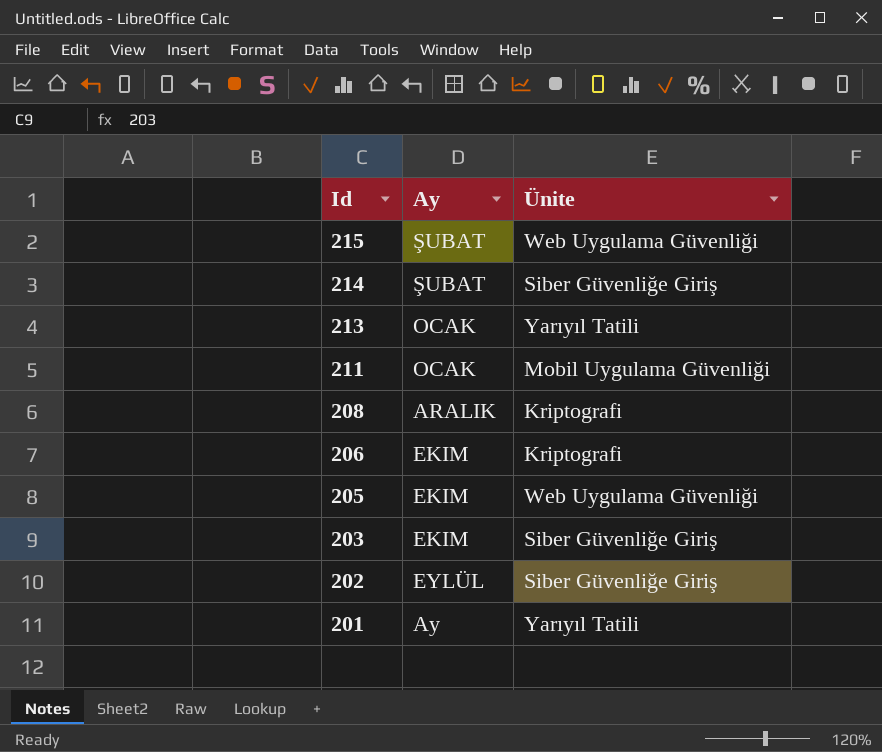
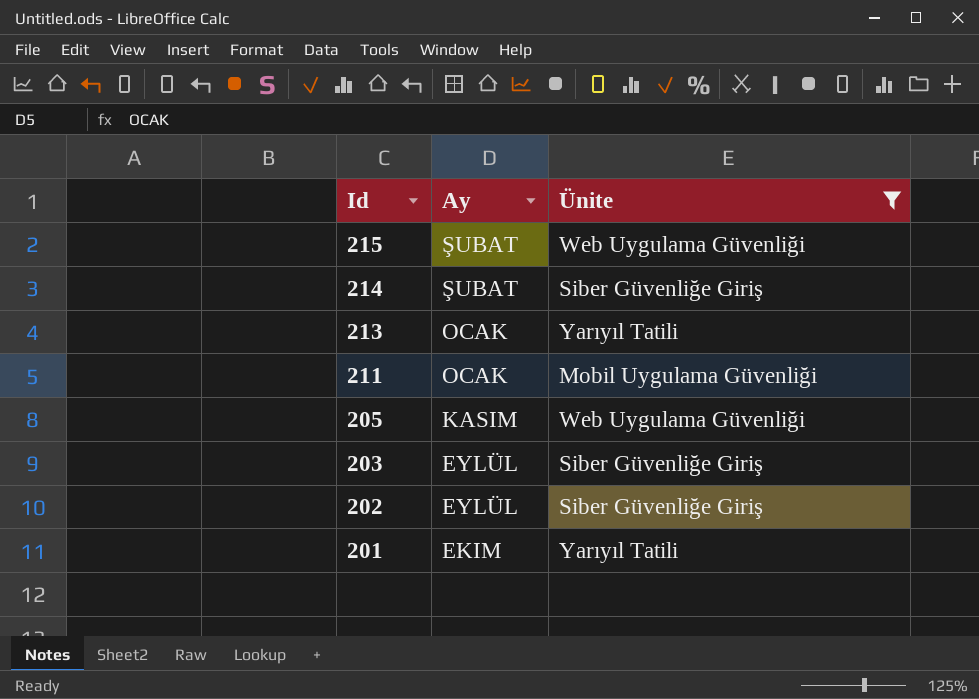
filter: none -> Ünite != Kriptografi
205 | Ay: EKIM -> KASIM
203 | Ay: EKIM -> EYLÜL
201 | Ay: Ay -> EKIM

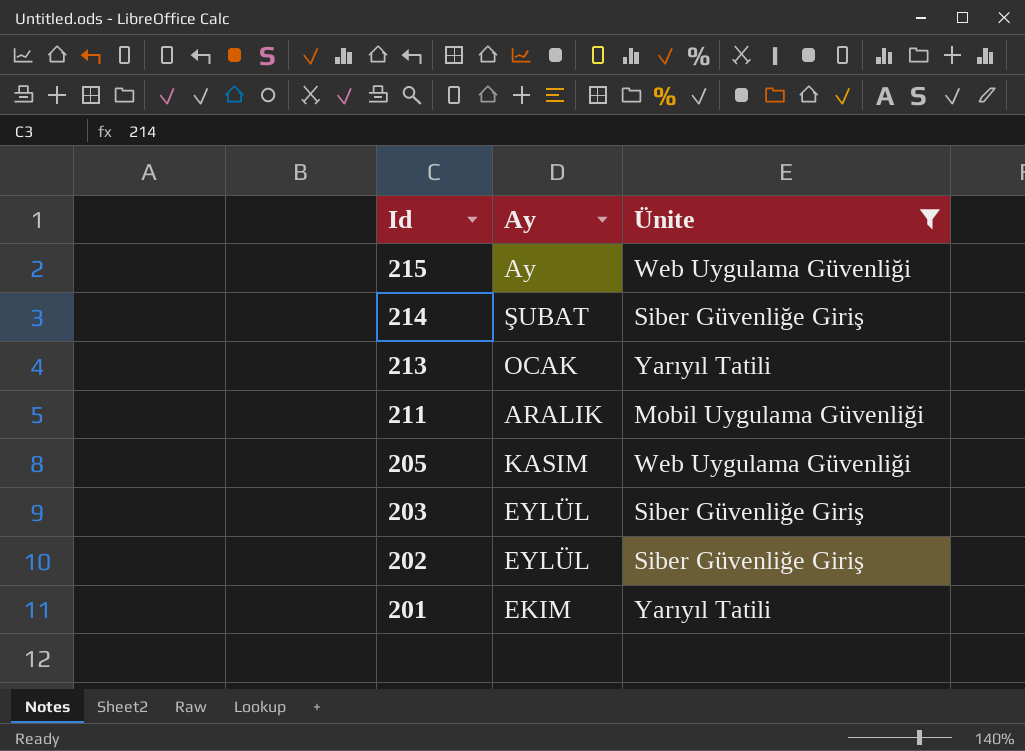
215 | Ay: ŞUBAT -> Ay
211 | Ay: OCAK -> ARALIK

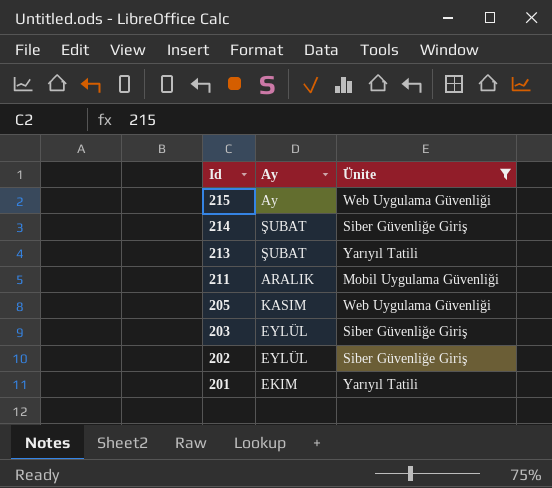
213 | Ay: OCAK -> ŞUBAT

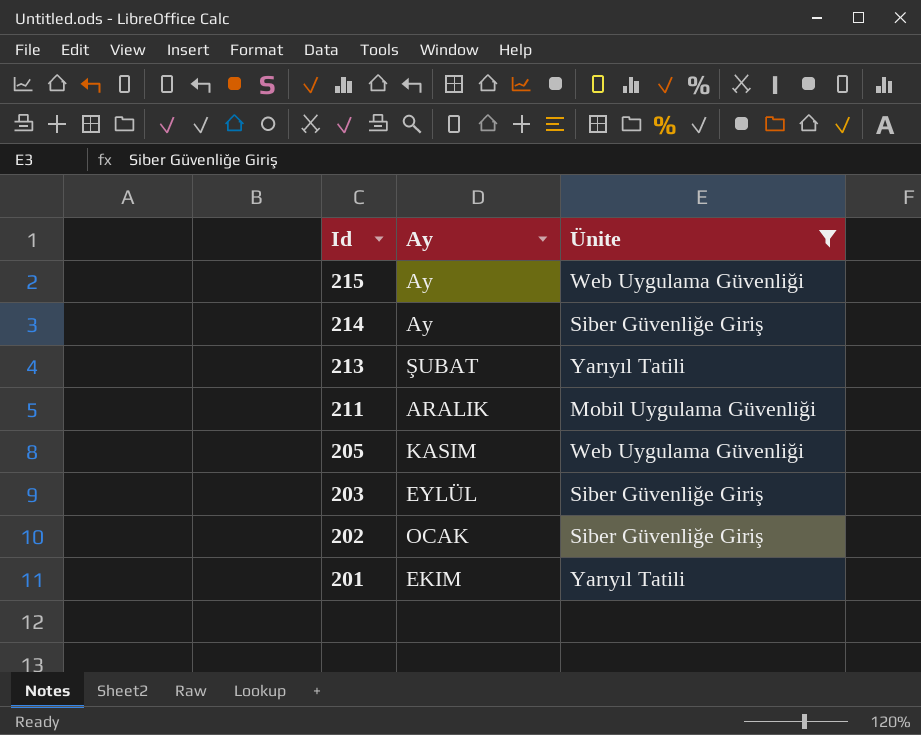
214 | Ay: ŞUBAT -> Ay
202 | Ay: EYLÜL -> OCAK

